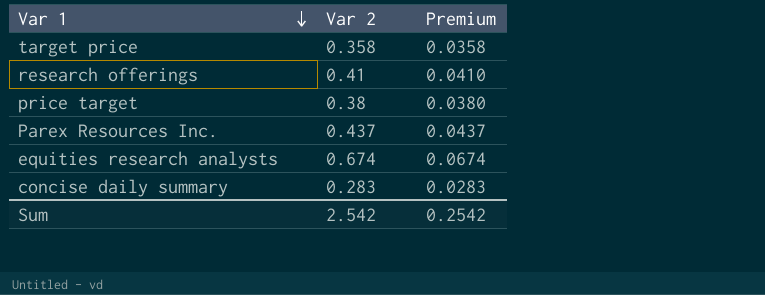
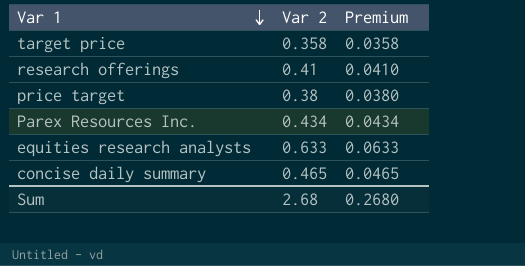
Parex Resources Inc. | Var 2: 0.437 -> 0.434
Parex Resources Inc. | Premium: 0.0437 -> 0.0434
equities research analysts | Var 2: 0.674 -> 0.633
equities research analysts | Premium: 0.0674 -> 0.0633
concise daily summary | Var 2: 0.283 -> 0.465
concise daily summary | Premium: 0.0283 -> 0.0465
Sum | Var 2: 2.542 -> 2.68
Sum | Premium: 0.2542 -> 0.2680

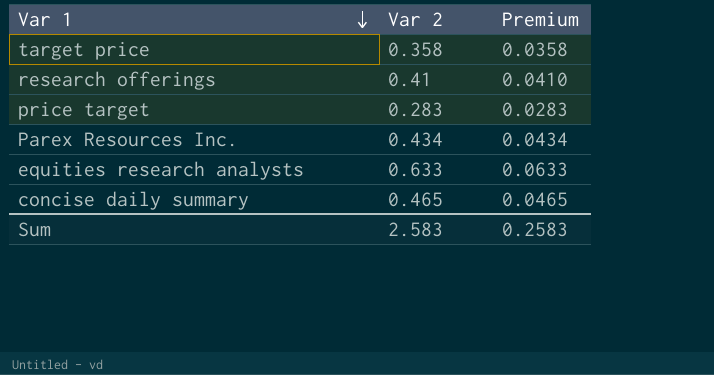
price target | Var 2: 0.38 -> 0.283
price target | Premium: 0.0380 -> 0.0283
Sum | Var 2: 2.68 -> 2.583
Sum | Premium: 0.2680 -> 0.2583

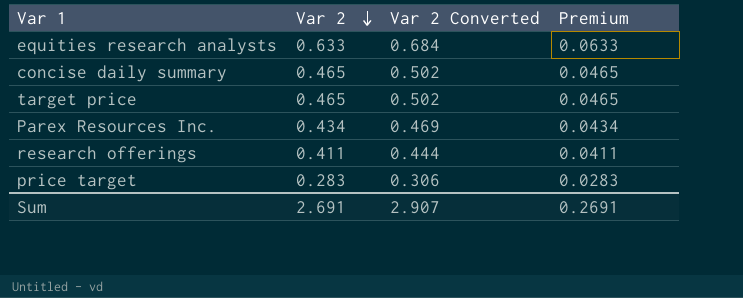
row order: Var 1 descending -> Var 2 descending
column Var 2 Converted | formula: none -> [Var 2] * 1.08
target price | Var 2: 0.358 -> 0.465
target price | Premium: 0.0358 -> 0.0465
research offerings | Var 2: 0.41 -> 0.411
research offerings | Premium: 0.0410 -> 0.0411
Sum | Var 2: 2.583 -> 2.691
Sum | Premium: 0.2583 -> 0.2691

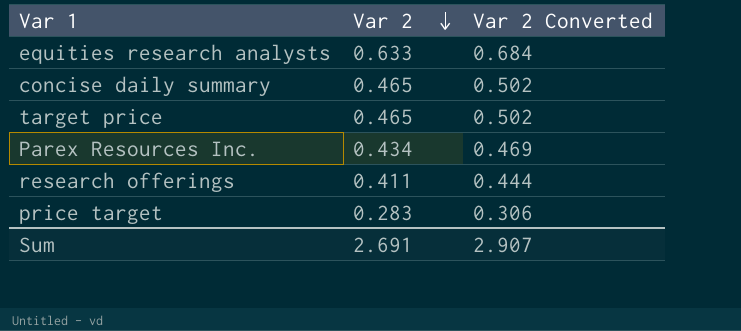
column Premium | formula: [Var 2] * 0.1 -> none

